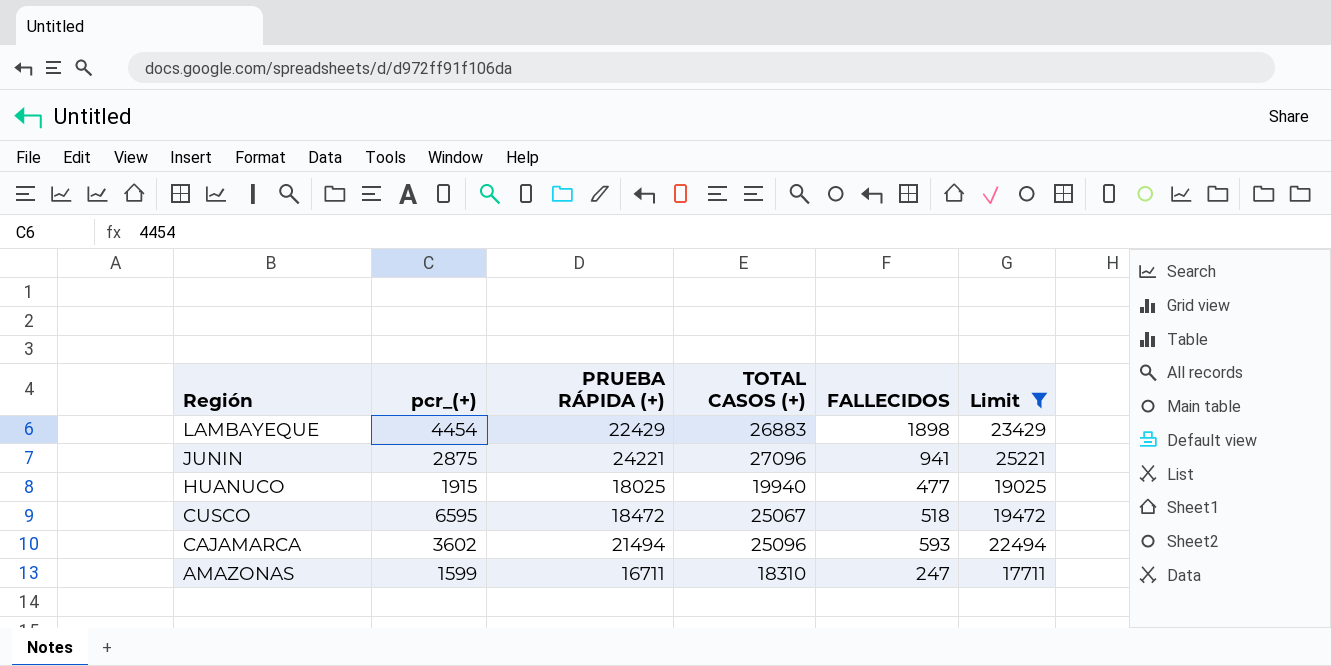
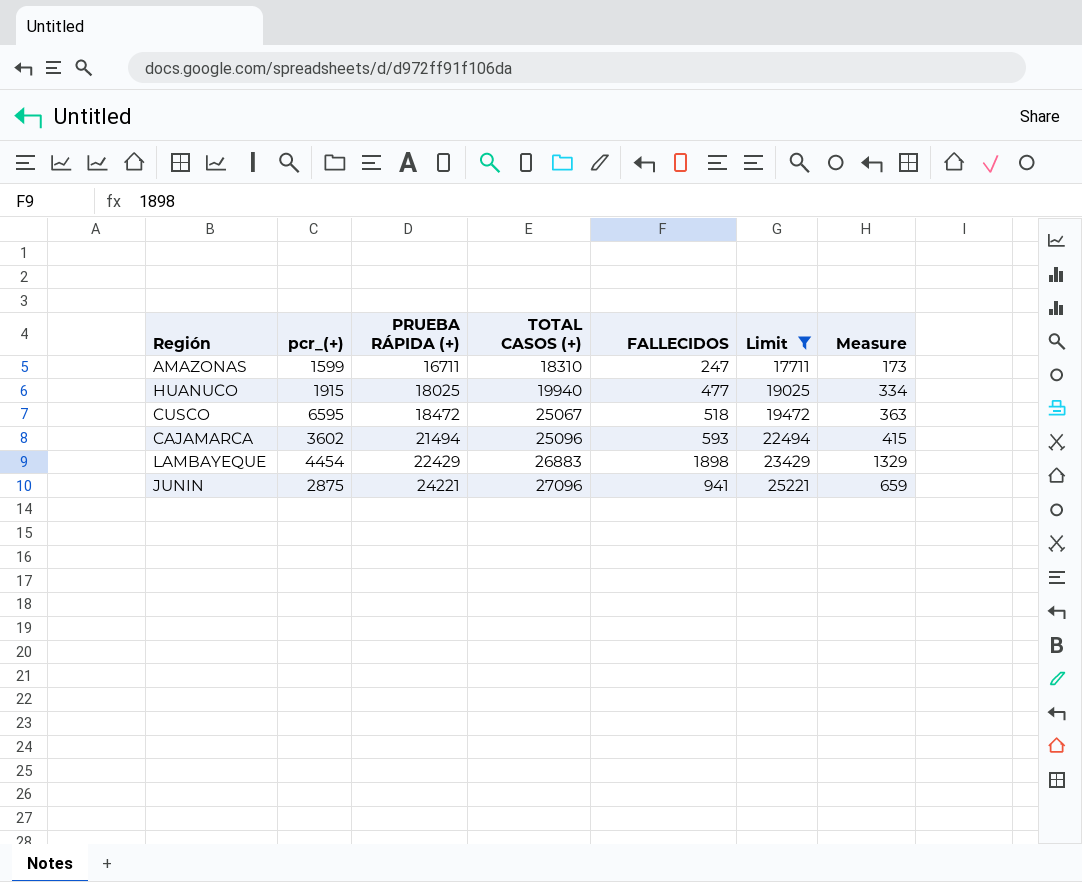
row order: Región descending -> PRUEBA RÁPIDA (+) ascending
column Measure | formula: none -> [FALLECIDOS] * 0.7

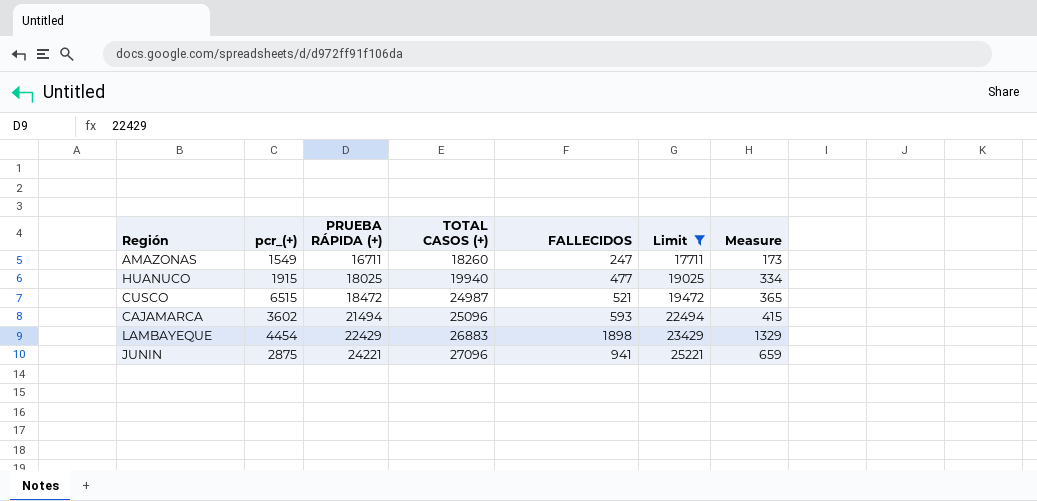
AMAZONAS | pcr_(+): 1599 -> 1549
AMAZONAS | TOTAL CASOS (+): 18310 -> 18260
CUSCO | pcr_(+): 6595 -> 6515
CUSCO | TOTAL CASOS (+): 25067 -> 24987
CUSCO | FALLECIDOS: 518 -> 521
CUSCO | Measure: 363 -> 365

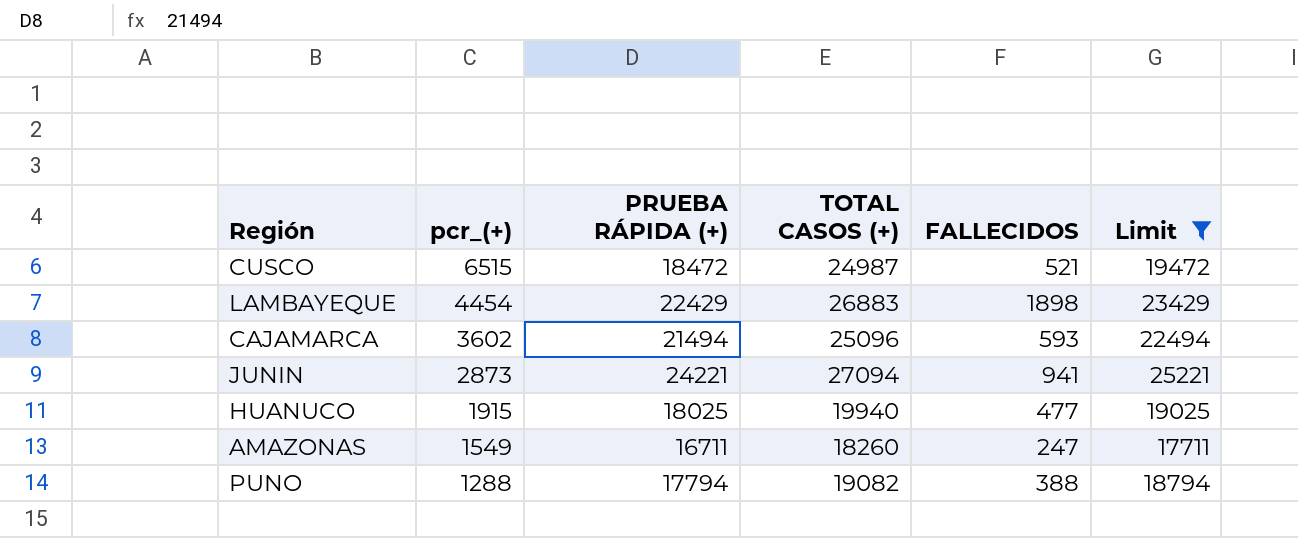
row order: PRUEBA RÁPIDA (+) ascending -> pcr_(+) descending
column Measure | formula: [FALLECIDOS] * 0.7 -> none
JUNIN | pcr_(+): 2875 -> 2873
JUNIN | TOTAL CASOS (+): 27096 -> 27094
row PUNO: none -> 1288 | 17794 | 19082 | 388 | 18794

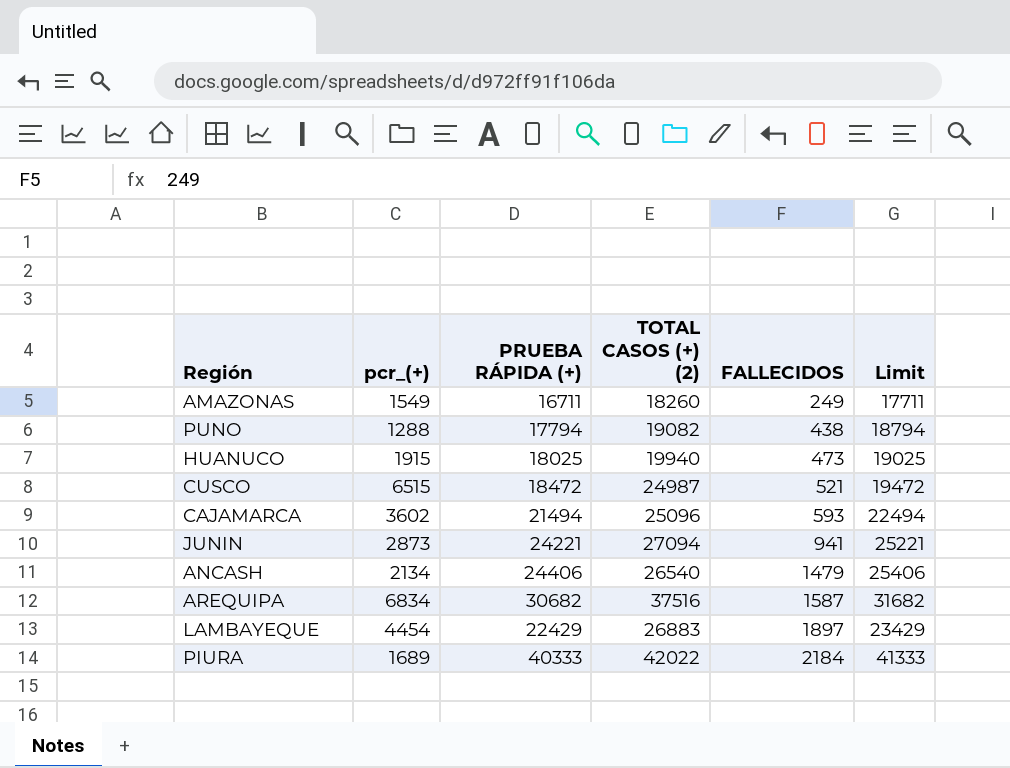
filter: Limit <= 25221 -> none
row order: pcr_(+) descending -> FALLECIDOS ascending
column name: TOTAL CASOS (+) -> TOTAL CASOS (+) (2)
AMAZONAS | FALLECIDOS: 247 -> 249
PUNO | FALLECIDOS: 388 -> 438
HUANUCO | FALLECIDOS: 477 -> 473
LAMBAYEQUE | FALLECIDOS: 1898 -> 1897

